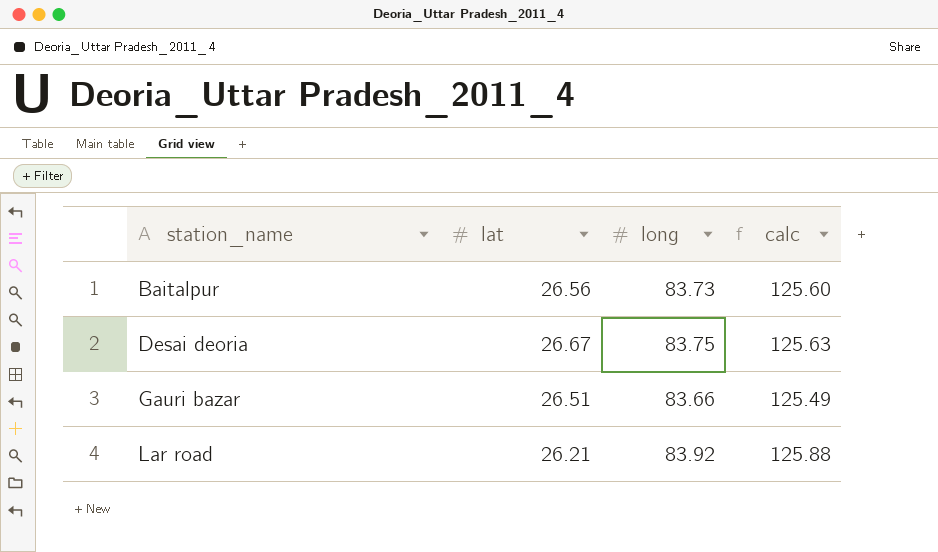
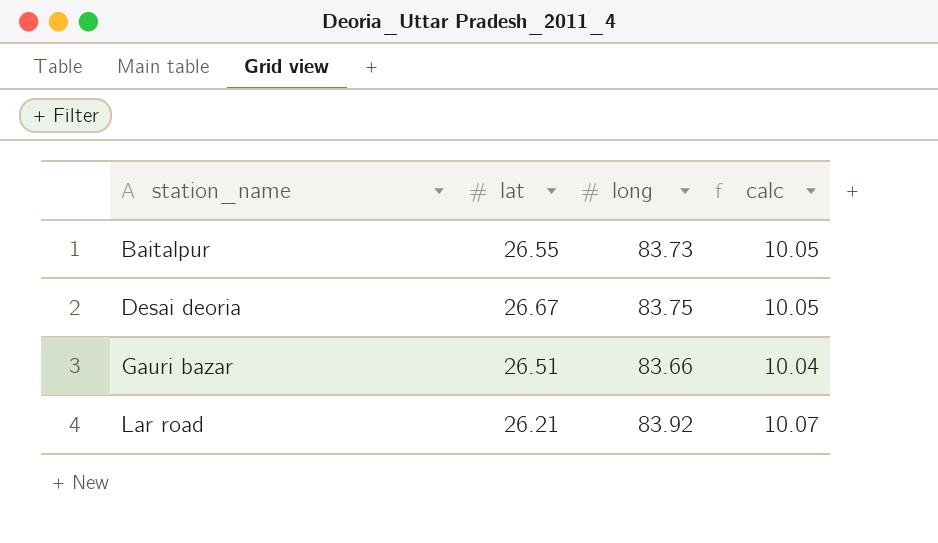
column calc | formula: [long] * 1.5 -> [long] * 0.12
Baitalpur | lat: 26.56 -> 26.55

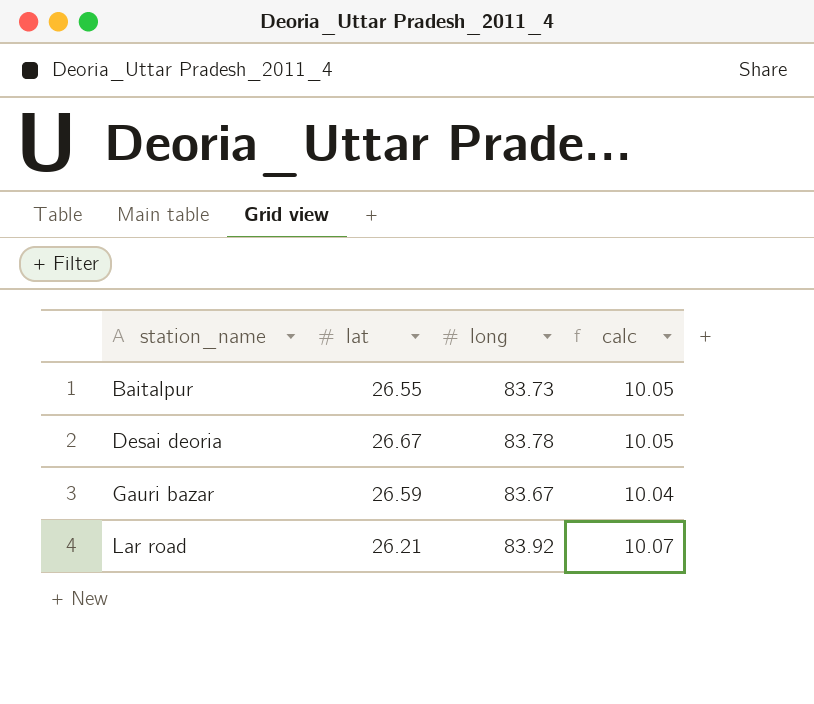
Desai deoria | long: 83.75 -> 83.78
Gauri bazar | lat: 26.51 -> 26.59
Gauri bazar | long: 83.66 -> 83.67

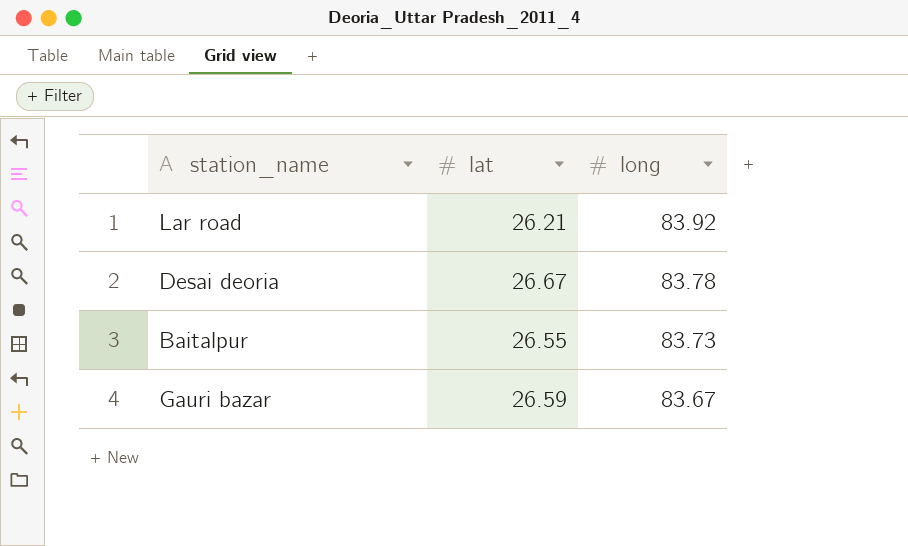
row order: station_name ascending -> long descending
column calc | formula: [long] * 0.12 -> none

